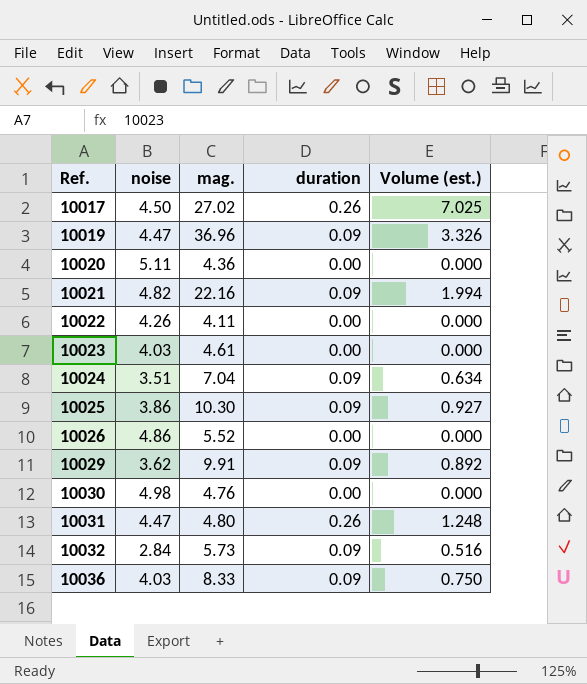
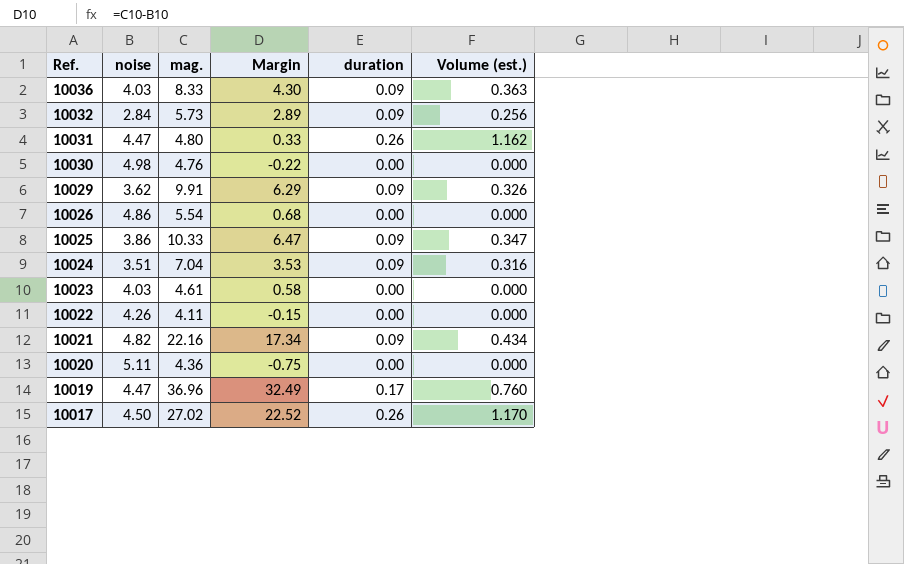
row order: Ref. ascending -> Ref. descending
column Margin | formula: none -> [mag.] - [noise]
column Volume (est.) | formula: [mag.] * [duration] -> [noise] * [duration]
10026 | mag.: 5.52 -> 5.54
10025 | mag.: 10.30 -> 10.33
10019 | duration: 0.09 -> 0.17

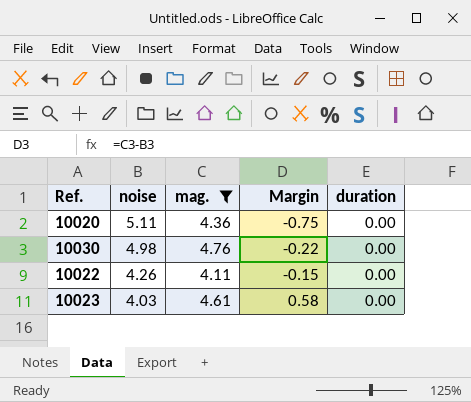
filter: none -> mag. <= 4.76
row order: Ref. descending -> noise descending
column Volume (est.) | formula: [noise] * [duration] -> none

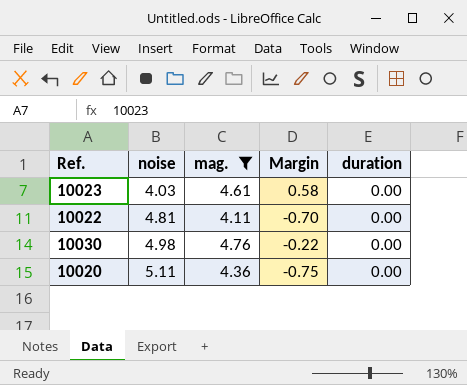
row order: noise descending -> noise ascending
10022 | noise: 4.26 -> 4.81
10022 | Margin: -0.15 -> -0.70

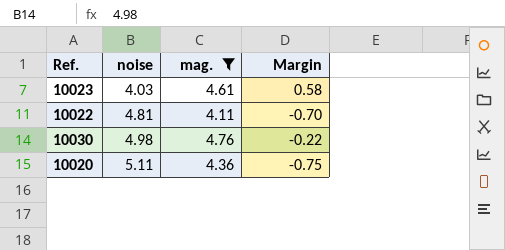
column duration | position: 5 -> none

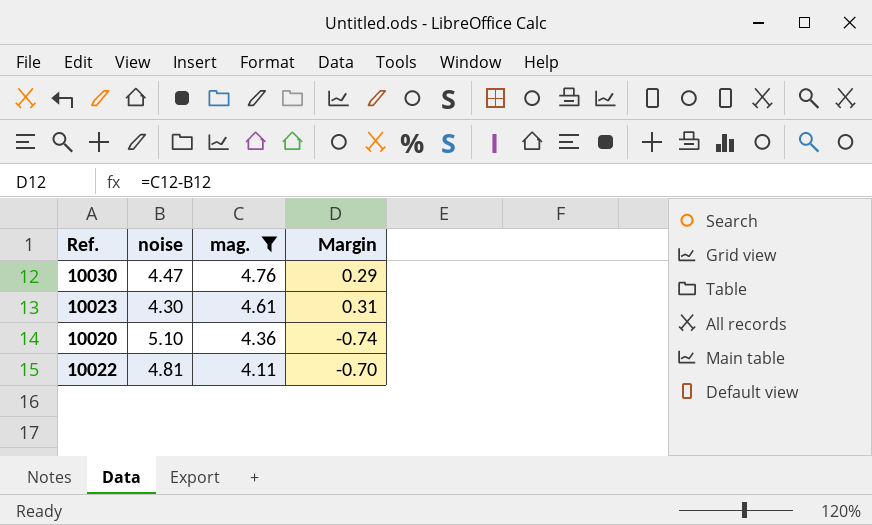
row order: noise ascending -> mag. descending
10030 | noise: 4.98 -> 4.47
10030 | Margin: -0.22 -> 0.29
10023 | noise: 4.03 -> 4.30
10023 | Margin: 0.58 -> 0.31
10020 | noise: 5.11 -> 5.10
10020 | Margin: -0.75 -> -0.74

